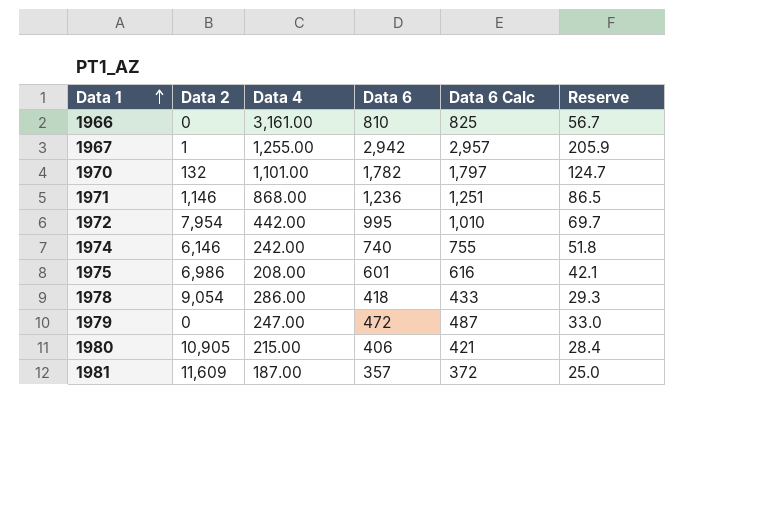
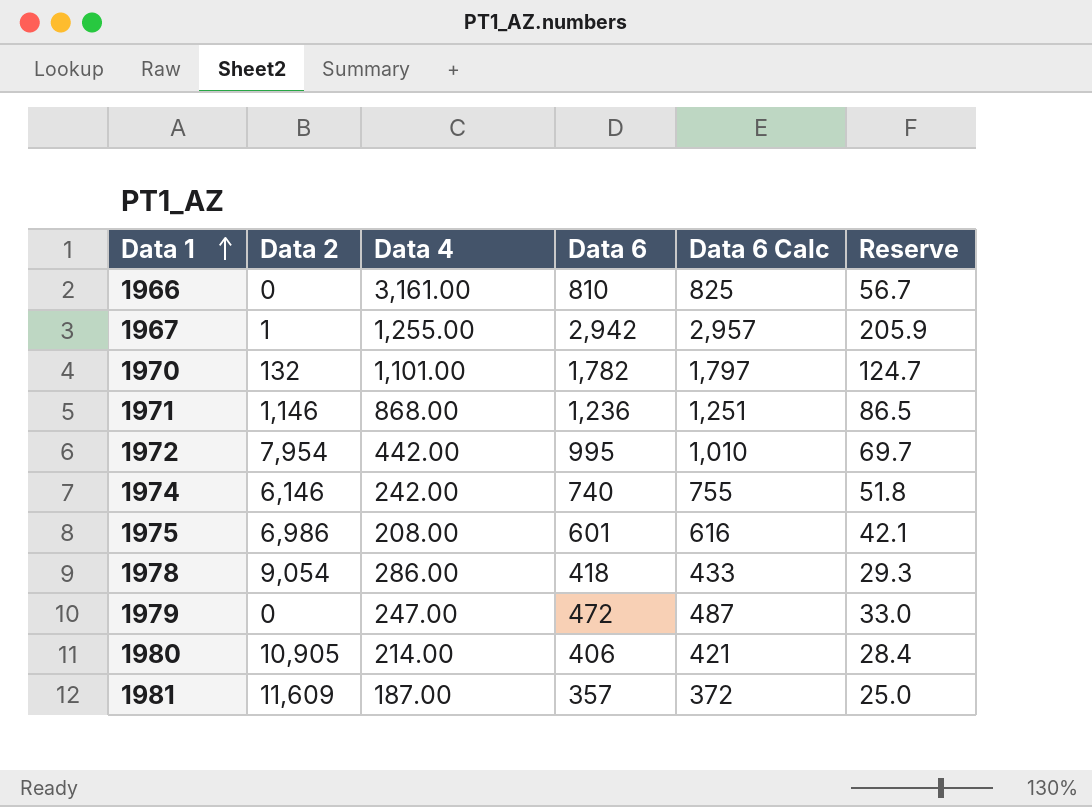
1980 | Data 4: 215.00 -> 214.00

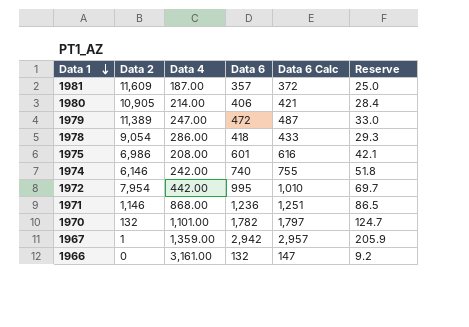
row order: Data 1 ascending -> Data 1 descending
1979 | Data 2: 0 -> 11,389
1967 | Data 4: 1,255.00 -> 1,359.00
1966 | Data 6: 810 -> 132
1966 | Data 6 Calc: 825 -> 147
1966 | Reserve: 56.7 -> 9.2

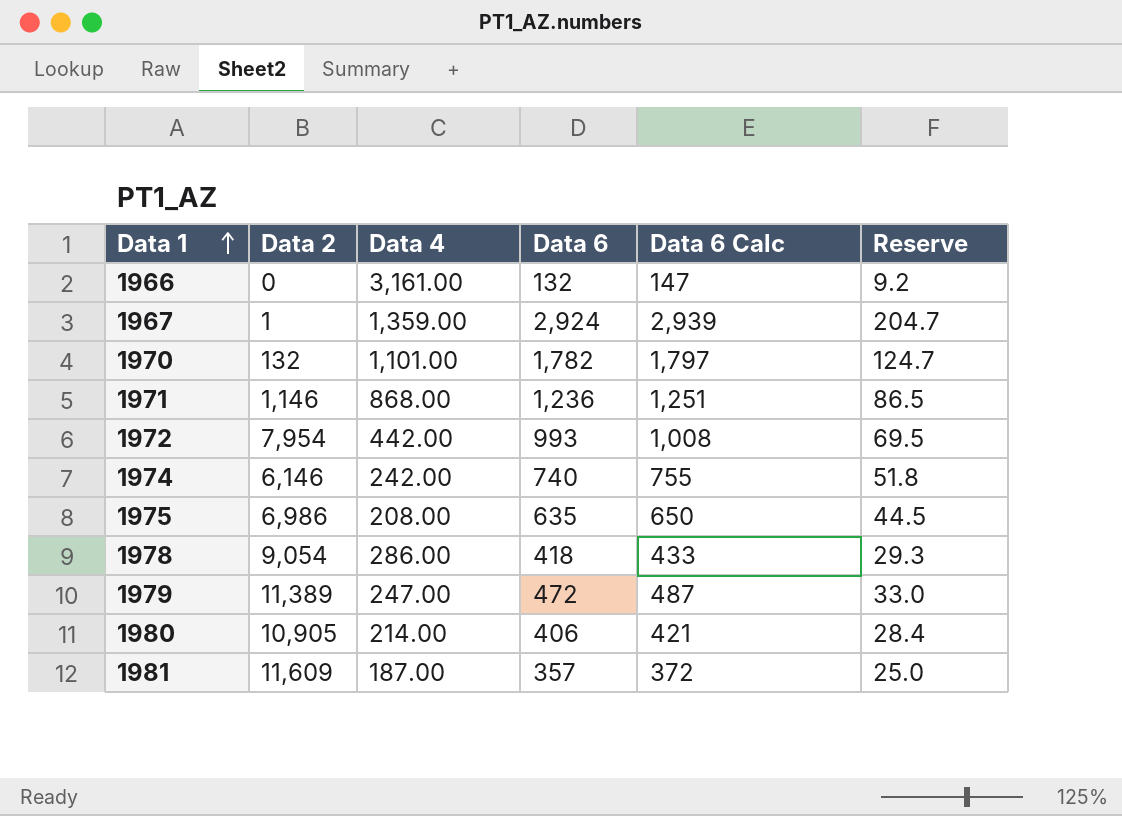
row order: Data 1 descending -> Data 1 ascending
1967 | Data 6: 2,942 -> 2,924
1967 | Data 6 Calc: 2,957 -> 2,939
1967 | Reserve: 205.9 -> 204.7
1972 | Data 6: 995 -> 993
1972 | Data 6 Calc: 1,010 -> 1,008
1972 | Reserve: 69.7 -> 69.5
1975 | Data 6: 601 -> 635
1975 | Data 6 Calc: 616 -> 650
1975 | Reserve: 42.1 -> 44.5

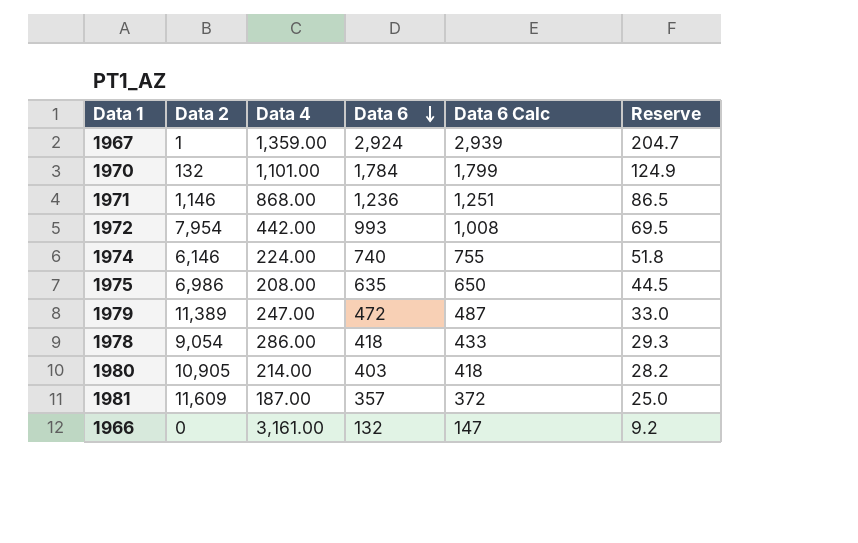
row order: Data 1 ascending -> Data 6 descending
1970 | Data 6: 1,782 -> 1,784
1970 | Data 6 Calc: 1,797 -> 1,799
1970 | Reserve: 124.7 -> 124.9
1974 | Data 4: 242.00 -> 224.00
1980 | Data 6: 406 -> 403
1980 | Data 6 Calc: 421 -> 418
1980 | Reserve: 28.4 -> 28.2

